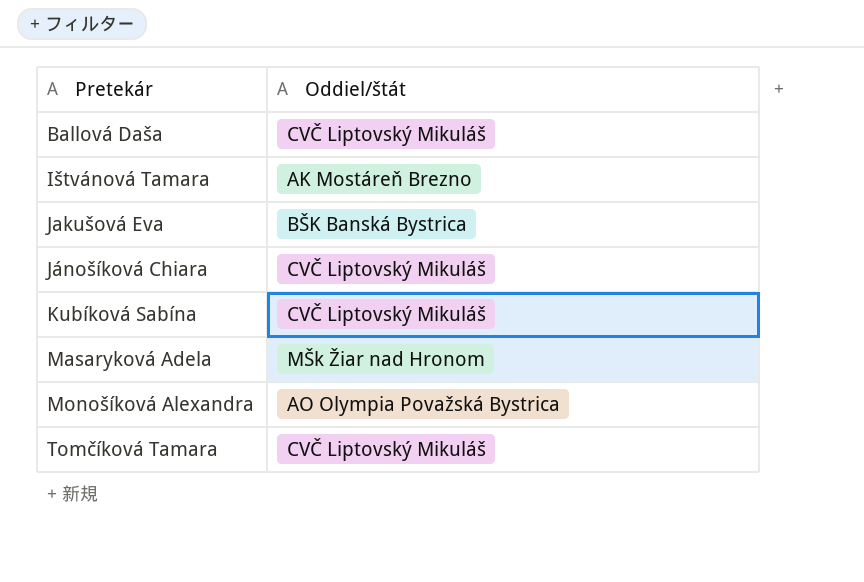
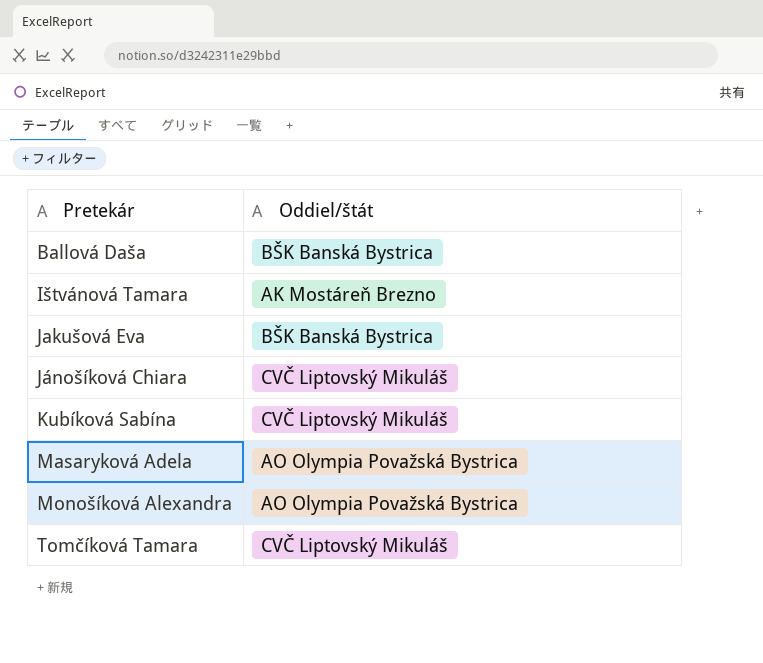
Ballová Daša | Oddiel/štát: CVČ Liptovský Mikuláš -> BŠK Banská Bystrica
Masaryková Adela | Oddiel/štát: MŠk Žiar nad Hronom -> AO Olympia Považská Bystrica

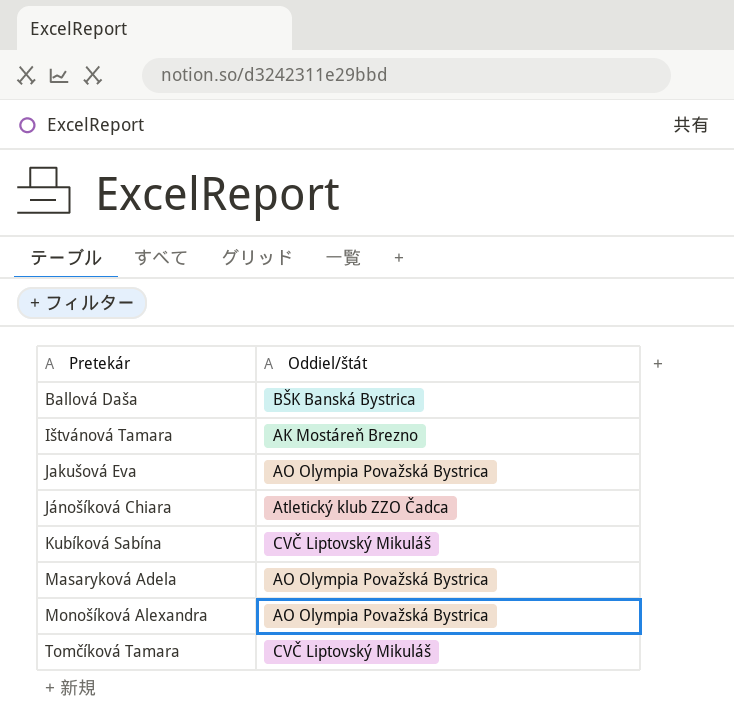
Jakušová Eva | Oddiel/štát: BŠK Banská Bystrica -> AO Olympia Považská Bystrica
Jánošíková Chiara | Oddiel/štát: CVČ Liptovský Mikuláš -> Atletický klub ZZO Čadca

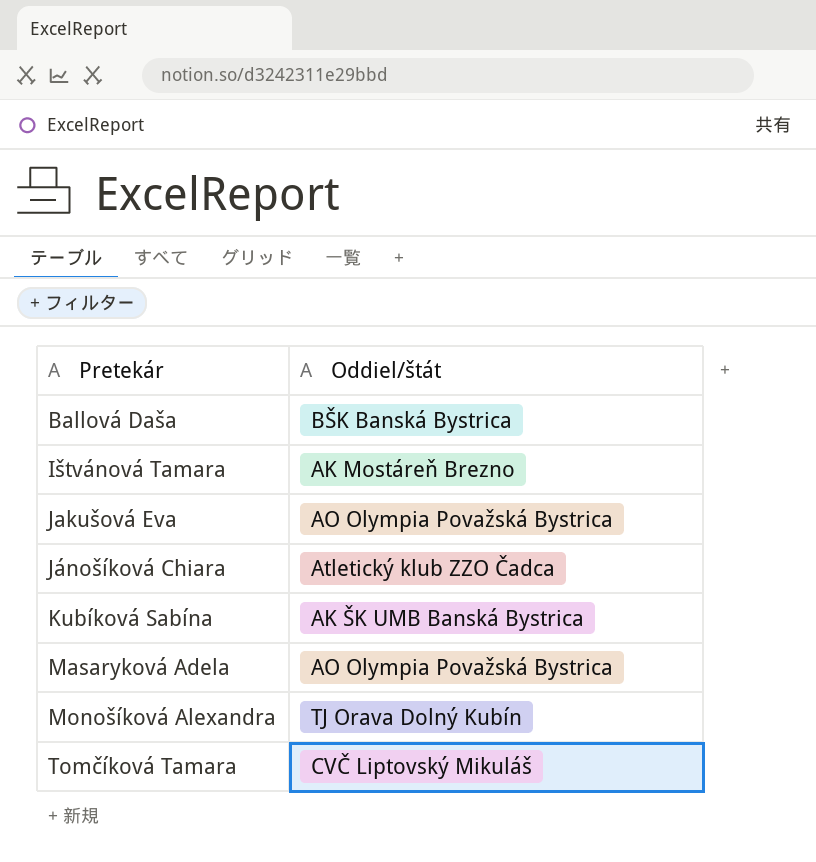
Kubíková Sabína | Oddiel/štát: CVČ Liptovský Mikuláš -> AK ŠK UMB Banská Bystrica
Monošíková Alexandra | Oddiel/štát: AO Olympia Považská Bystrica -> TJ Orava Dolný Kubín

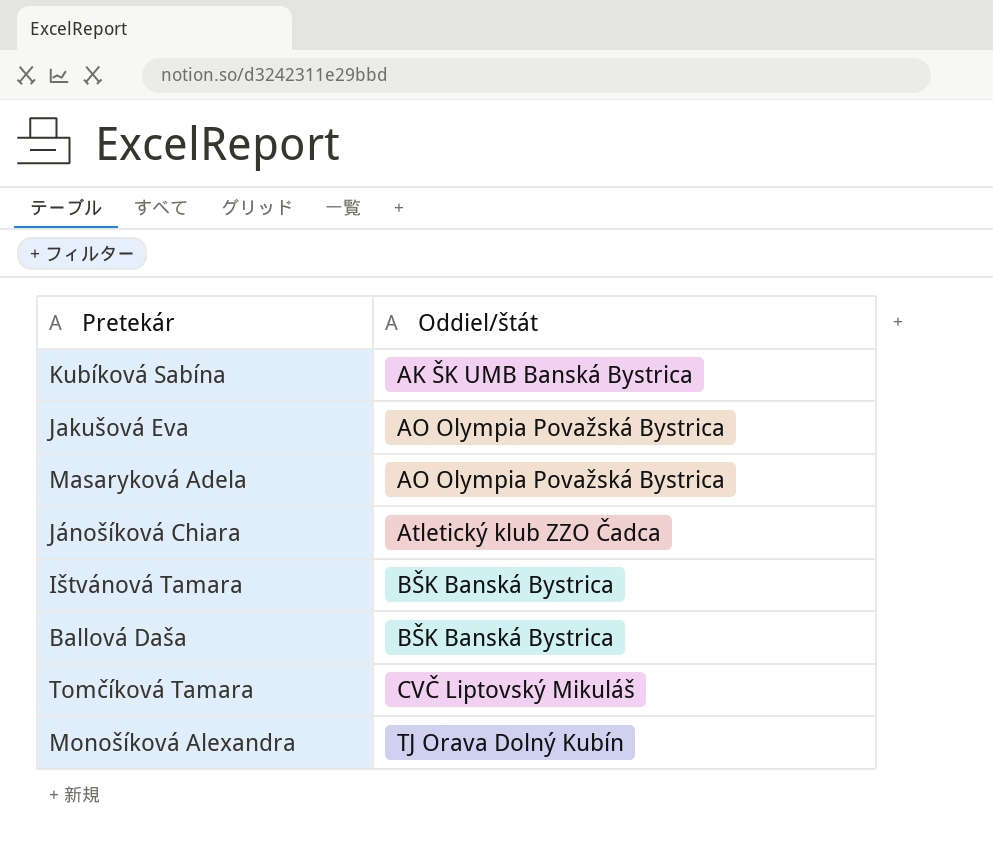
row order: Pretekár ascending -> Oddiel/štát ascending
Ištvánová Tamara | Oddiel/štát: AK Mostáreň Brezno -> BŠK Banská Bystrica

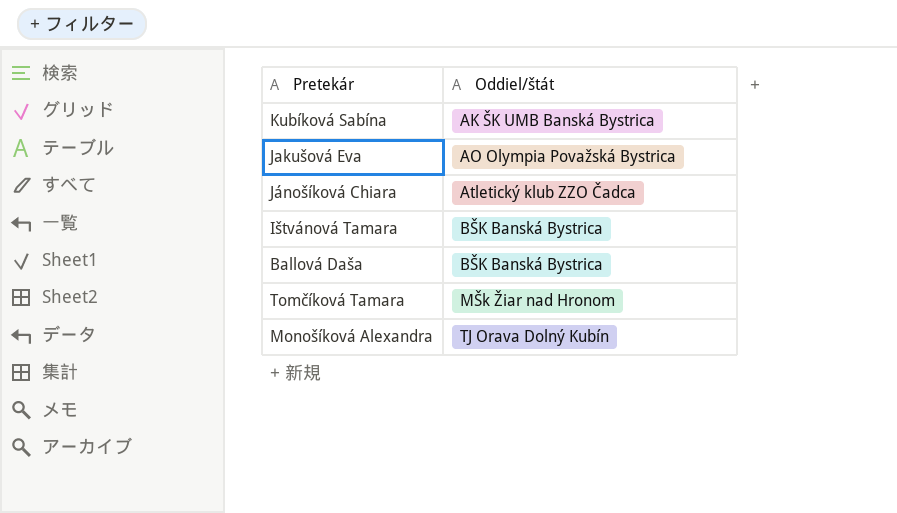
row Masaryková Adela: AO Olympia Považská Bystrica -> none
Tomčíková Tamara | Oddiel/štát: CVČ Liptovský Mikuláš -> MŠk Žiar nad Hronom

